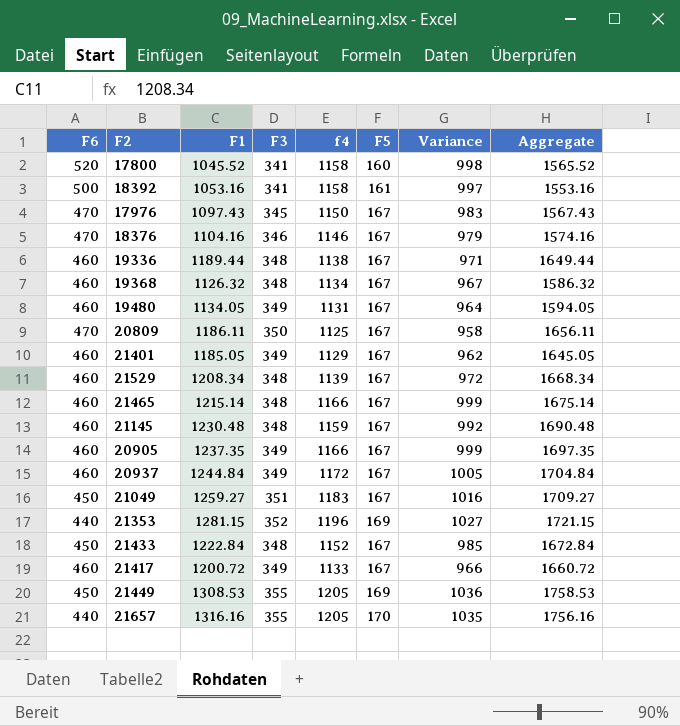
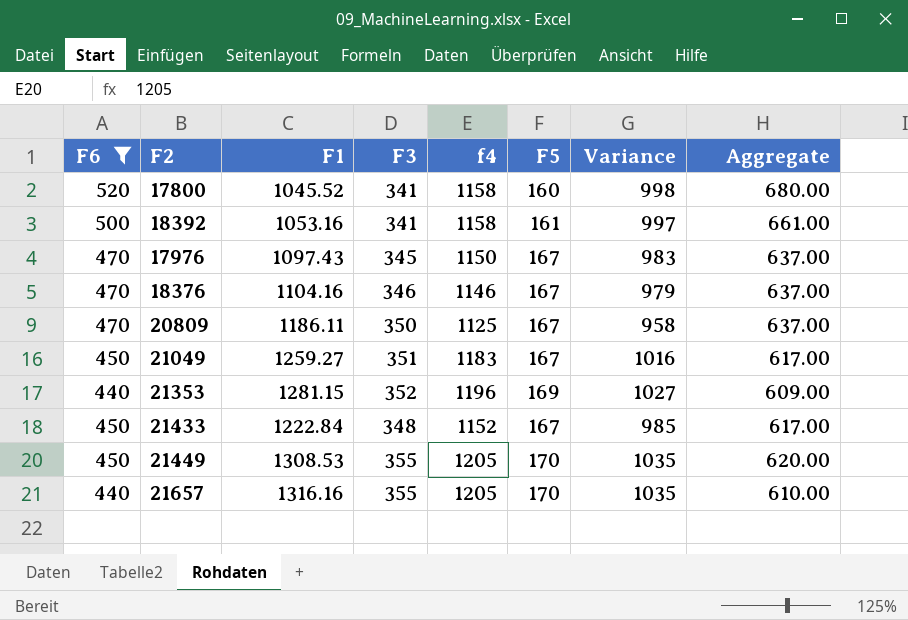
filter: none -> F6 != 460
column Aggregate | formula: [F6] + [F1] -> [F6] + [F5]
21449 | F5: 169 -> 170
21449 | Variance: 1036 -> 1035

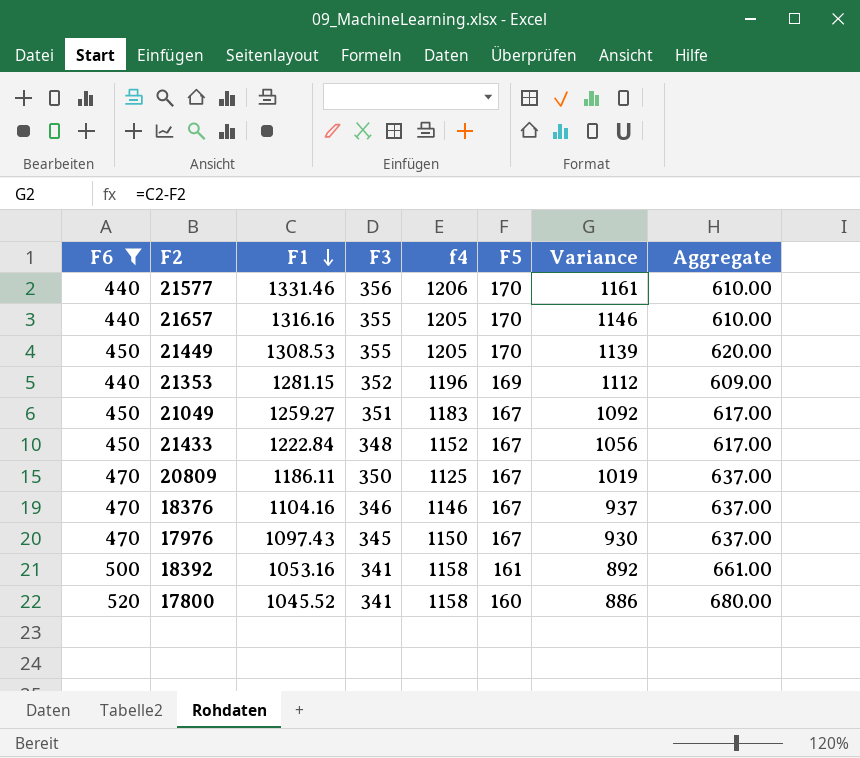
row order: none -> F1 descending
column Variance | formula: [f4] - [F5] -> [F1] - [F5]
row 21577: none -> 440 | 1331.46 | 356 | 1206 | 170 | 1161 | 610.00

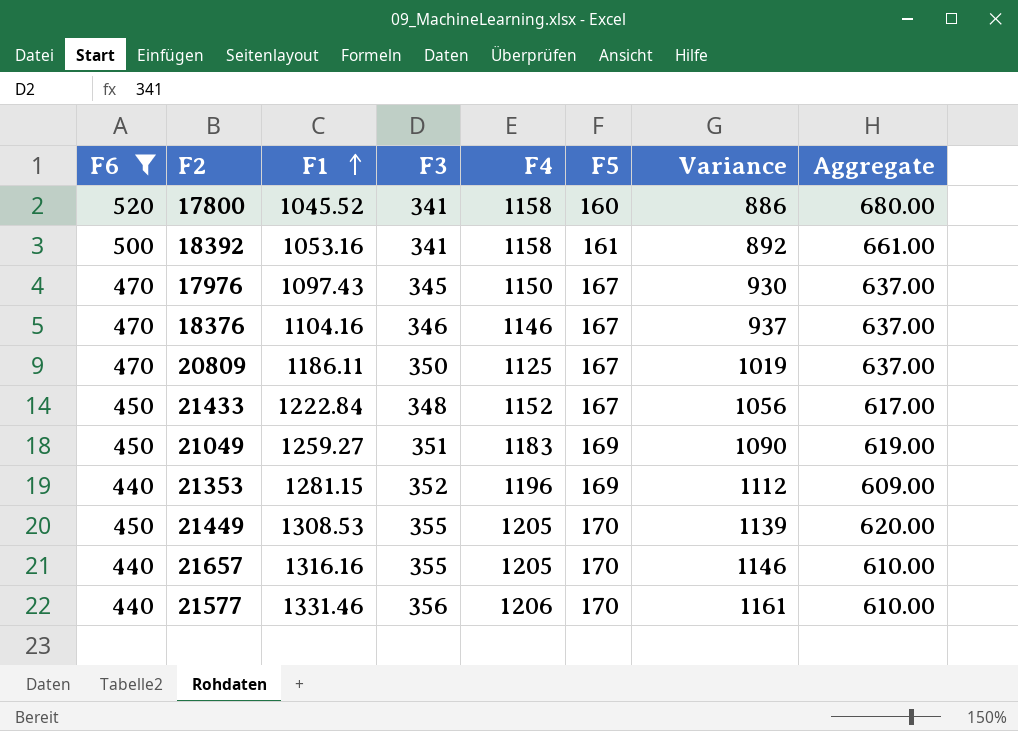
row order: F1 descending -> F1 ascending
column name: f4 -> F4
21049 | F5: 167 -> 169
21049 | Variance: 1092 -> 1090
21049 | Aggregate: 617.00 -> 619.00

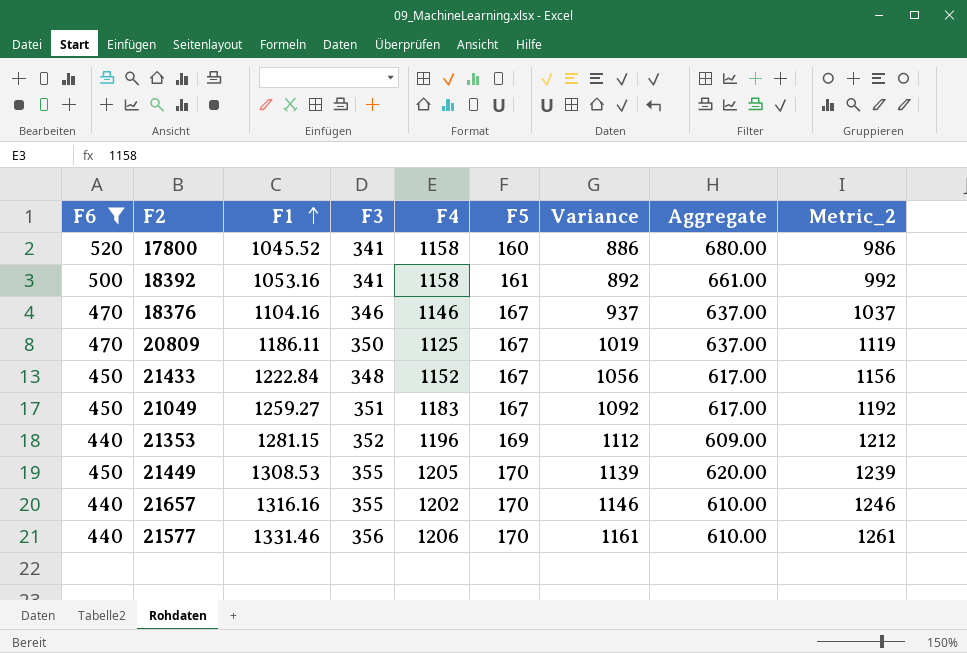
column Metric_2 | formula: none -> [Variance] + 100
row 17976: 470 | 1097.43 | 345 | 1150 | 167 | 930 | 637.00 -> none
21049 | F5: 169 -> 167
21049 | Variance: 1090 -> 1092
21049 | Aggregate: 619.00 -> 617.00
21657 | F4: 1205 -> 1202

